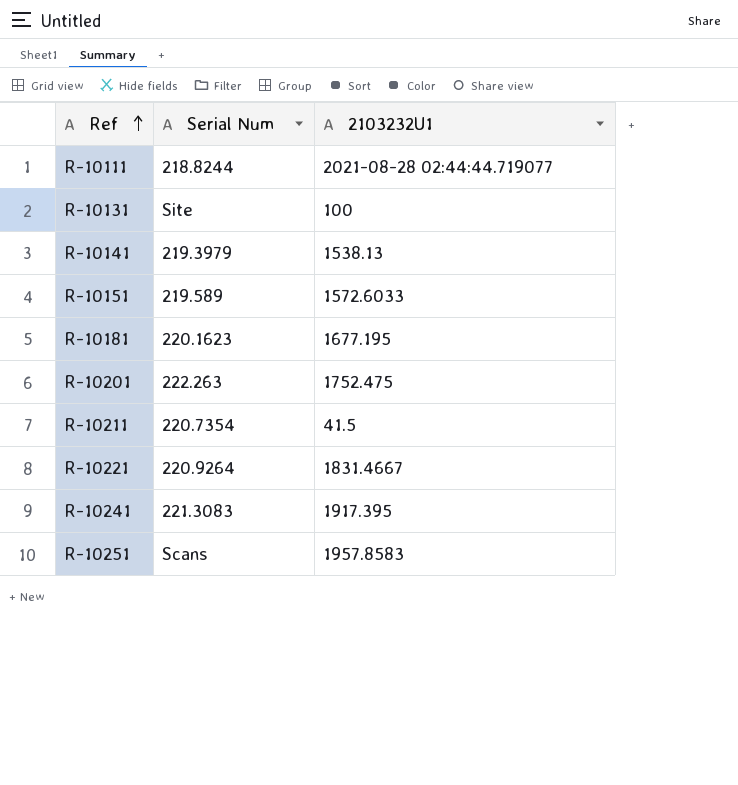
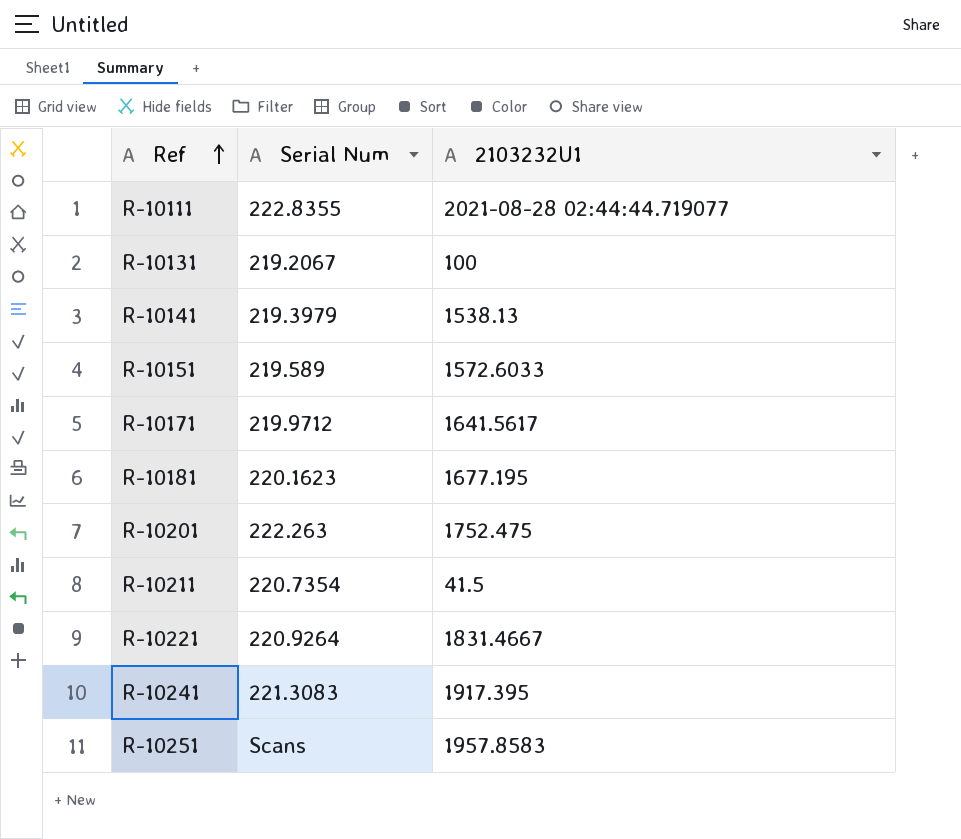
R-10111 | Serial Num: 218.8244 -> 222.8355
R-10131 | Serial Num: Site -> 219.2067
row R-10171: none -> 219.9712 | 1641.5617

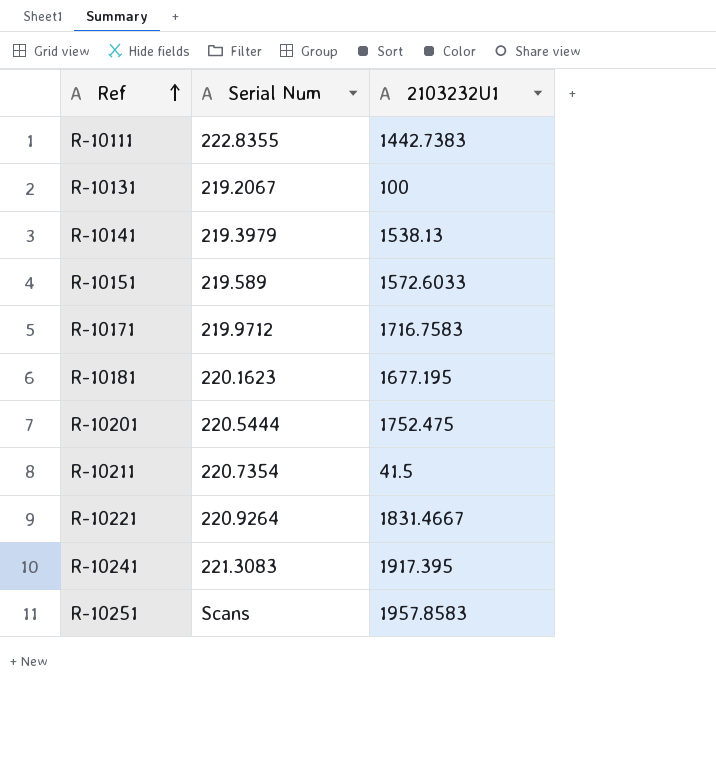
R-10111 | 2103232U1: 2021-08-28 02:44:44.719077 -> 1442.7383
R-10171 | 2103232U1: 1641.5617 -> 1716.7583
R-10201 | Serial Num: 222.263 -> 220.5444

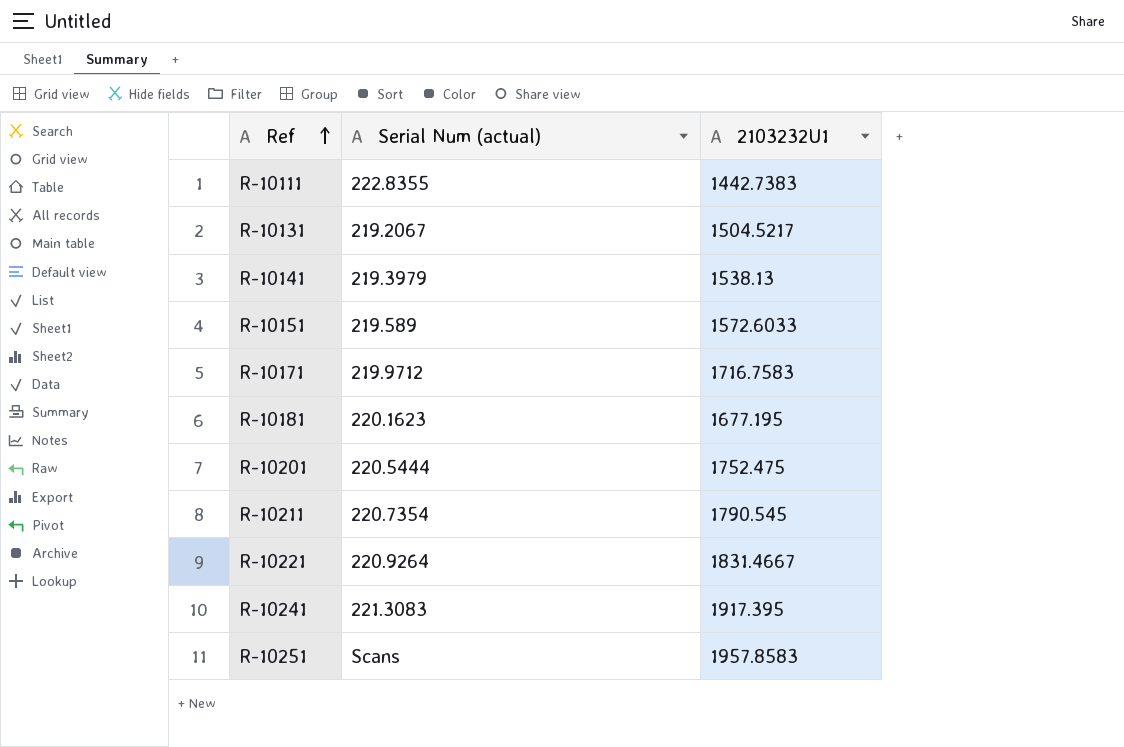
column name: Serial Num -> Serial Num (actual)
R-10131 | 2103232U1: 100 -> 1504.5217
R-10211 | 2103232U1: 41.5 -> 1790.545

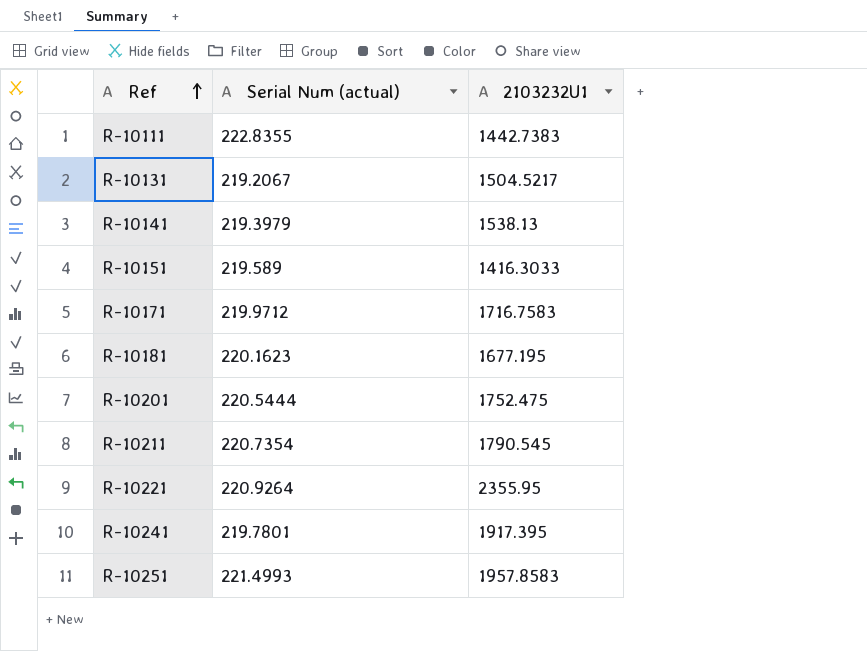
R-10151 | 2103232U1: 1572.6033 -> 1416.3033
R-10221 | 2103232U1: 1831.4667 -> 2355.95
R-10241 | Serial Num (actual): 221.3083 -> 219.7801
R-10251 | Serial Num (actual): Scans -> 221.4993

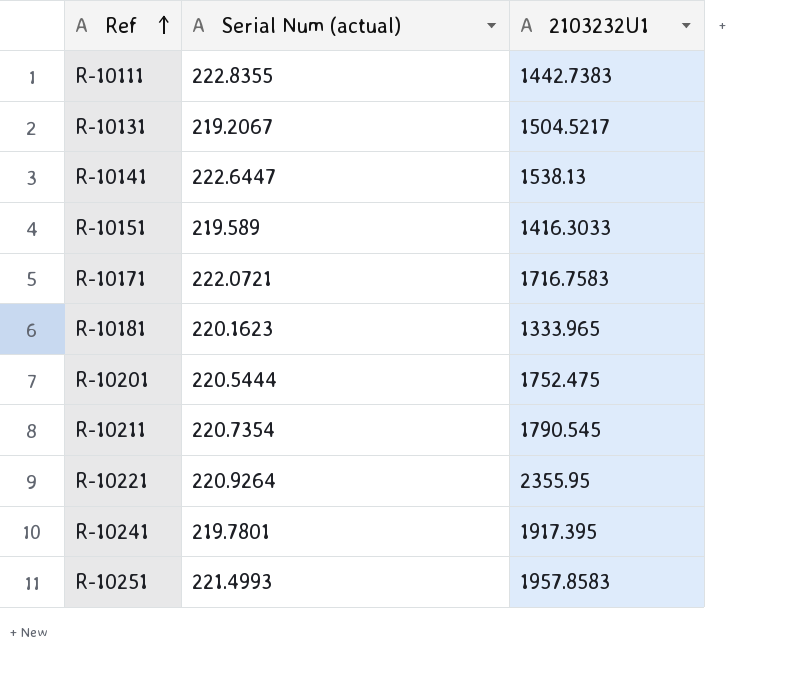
R-10141 | Serial Num (actual): 219.3979 -> 222.6447
R-10171 | Serial Num (actual): 219.9712 -> 222.0721
R-10181 | 2103232U1: 1677.195 -> 1333.965

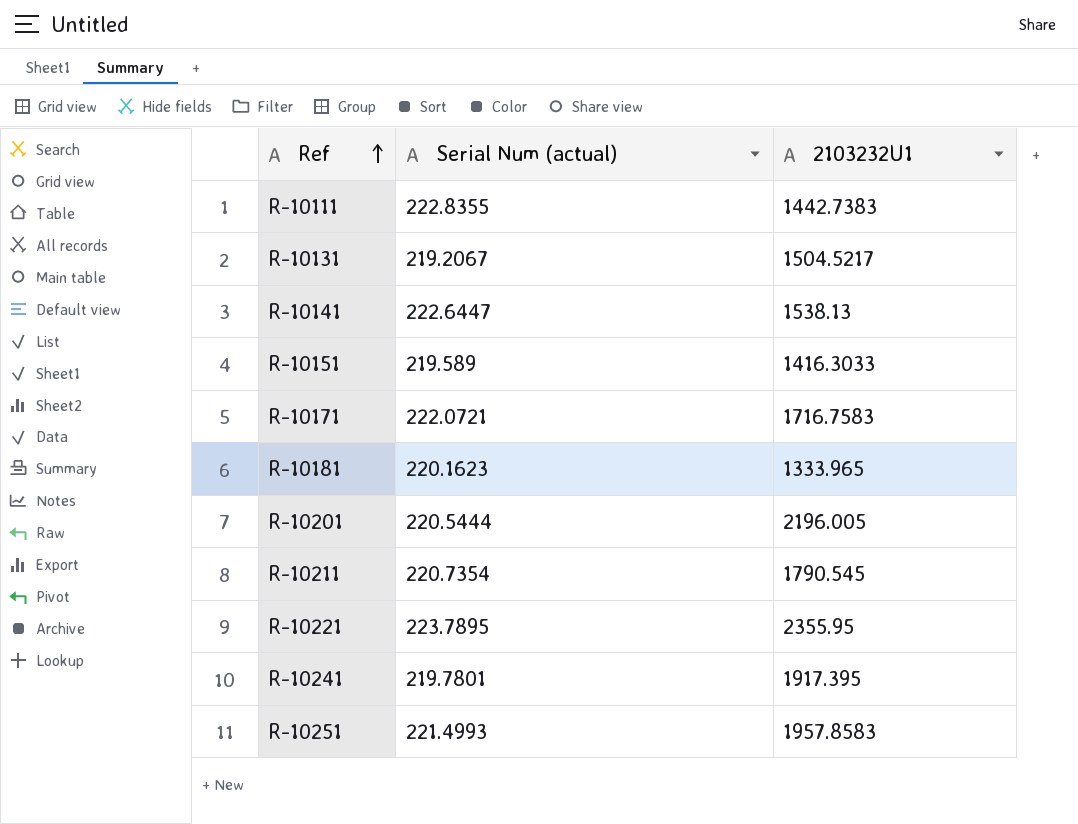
R-10201 | 2103232U1: 1752.475 -> 2196.005
R-10221 | Serial Num (actual): 220.9264 -> 223.7895

